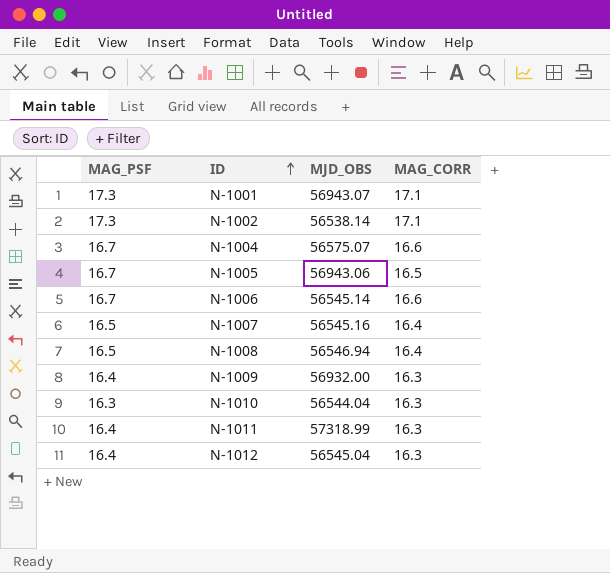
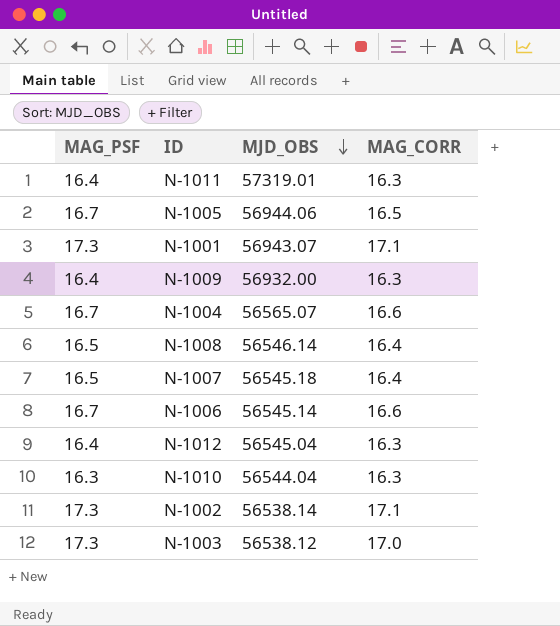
row order: ID ascending -> MJD_OBS descending
N-1011 | MJD_OBS: 57318.99 -> 57319.01
N-1005 | MJD_OBS: 56943.06 -> 56944.06
N-1004 | MJD_OBS: 56575.07 -> 56565.07
N-1008 | MJD_OBS: 56546.94 -> 56546.14
N-1007 | MJD_OBS: 56545.16 -> 56545.18
row N-1003: none -> 17.3 | 56538.12 | 17.0

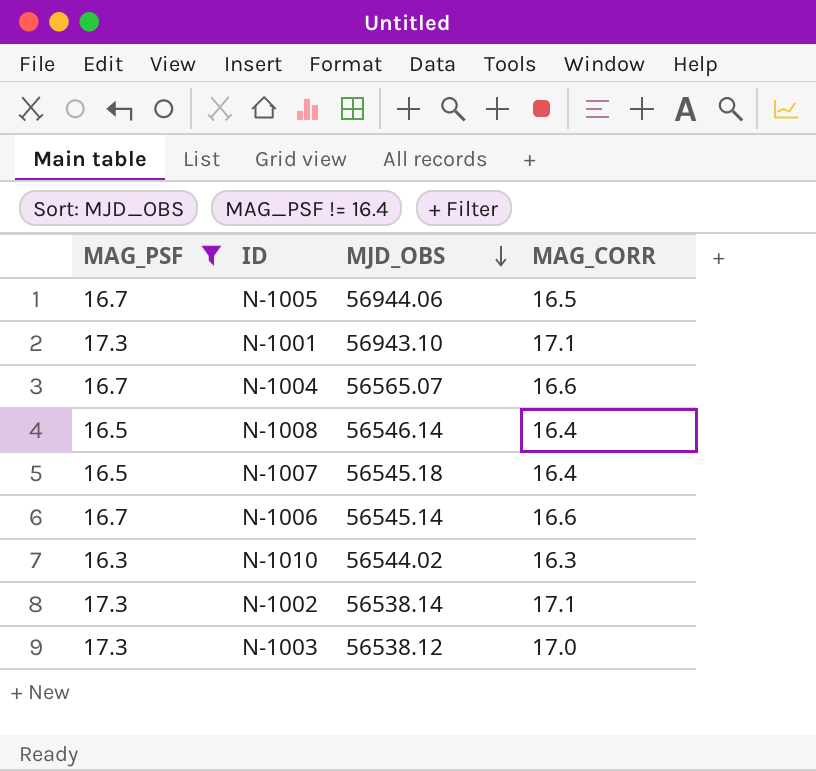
filter: none -> MAG_PSF != 16.4
N-1001 | MJD_OBS: 56943.07 -> 56943.10
N-1010 | MJD_OBS: 56544.04 -> 56544.02

